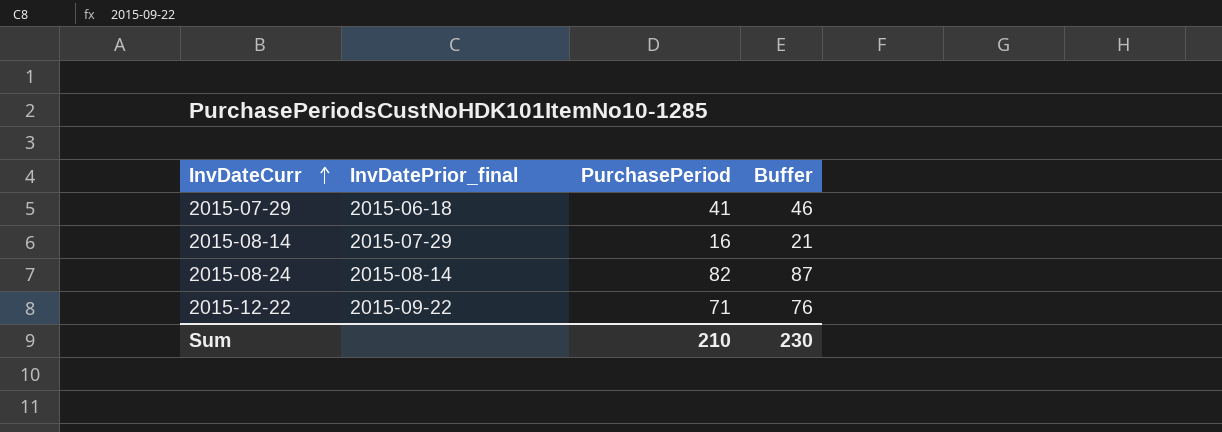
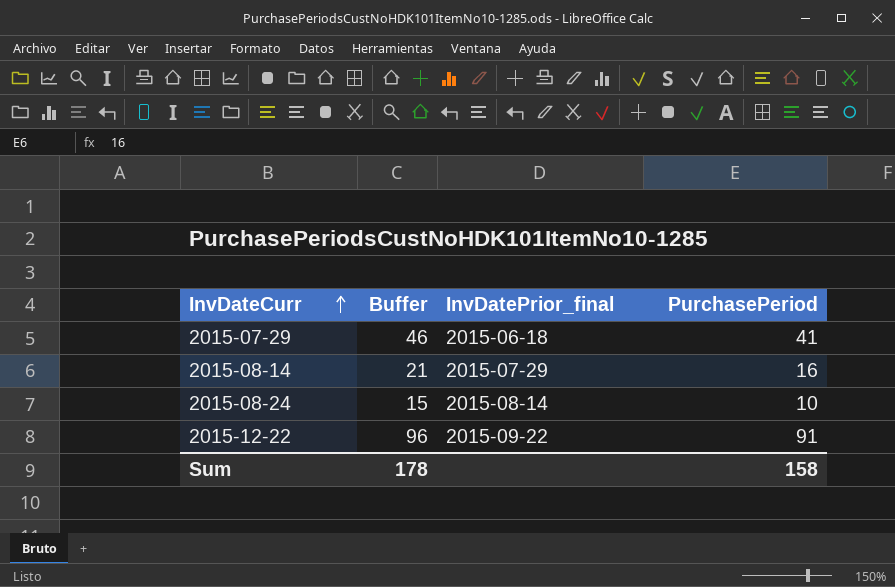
column Buffer | position: 4 -> 2
2015-08-24 | Buffer: 87 -> 15
2015-08-24 | PurchasePeriod: 82 -> 10
2015-12-22 | Buffer: 76 -> 96
2015-12-22 | PurchasePeriod: 71 -> 91
Sum | Buffer: 230 -> 178
Sum | PurchasePeriod: 210 -> 158

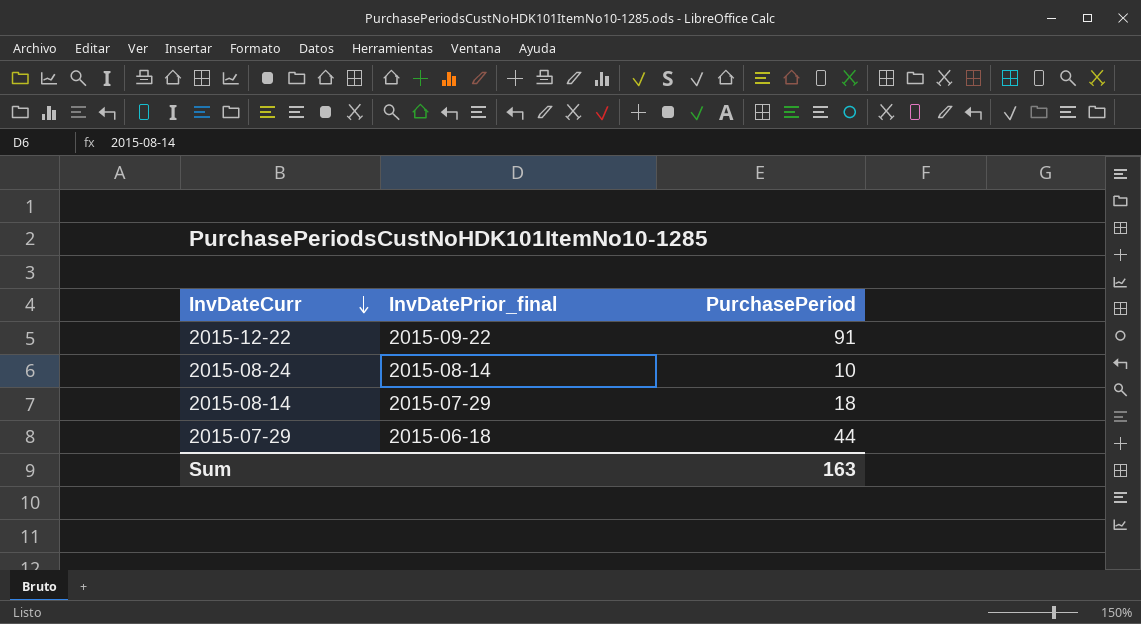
row order: InvDateCurr ascending -> InvDateCurr descending
column Buffer | formula: [PurchasePeriod] + 5 -> none
2015-08-14 | PurchasePeriod: 16 -> 18
2015-07-29 | PurchasePeriod: 41 -> 44
Sum | PurchasePeriod: 158 -> 163

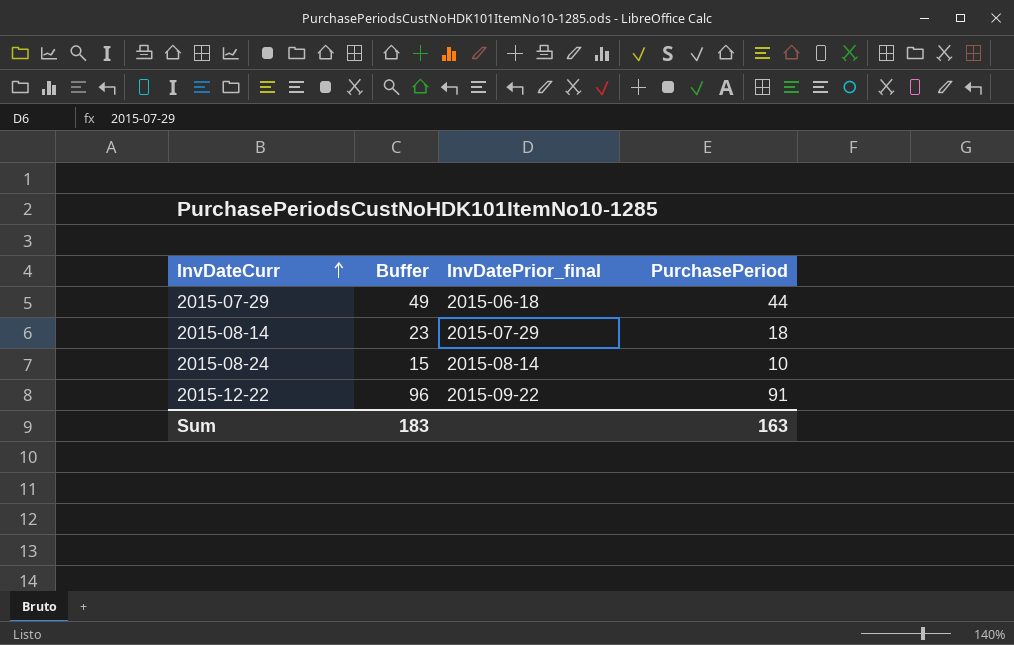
row order: InvDateCurr descending -> InvDateCurr ascending
column Buffer | formula: none -> [PurchasePeriod] + 5

